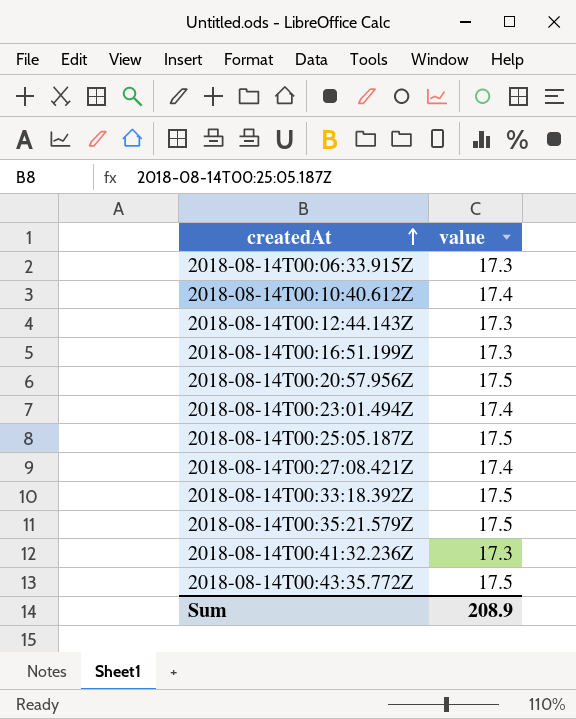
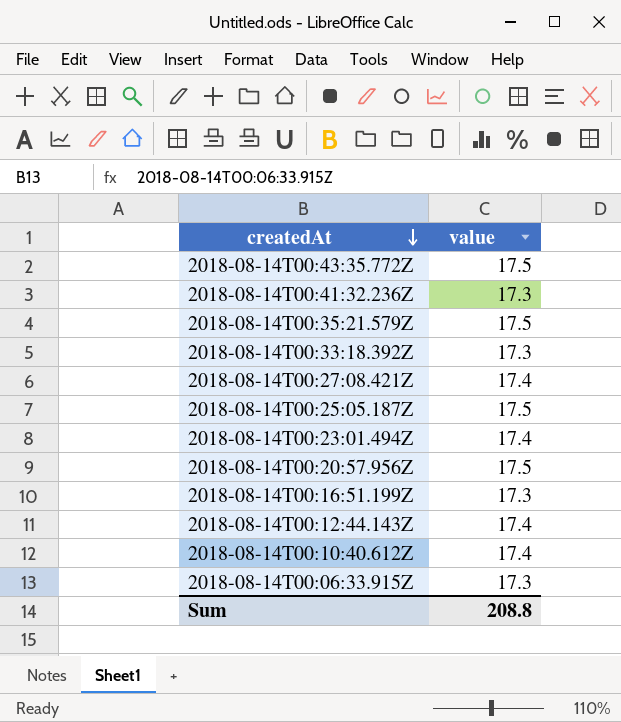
row order: createdAt ascending -> createdAt descending
2018-08-14T00:33:18.392Z | value: 17.5 -> 17.3
2018-08-14T00:12:44.143Z | value: 17.3 -> 17.4
Sum | value: 208.9 -> 208.8

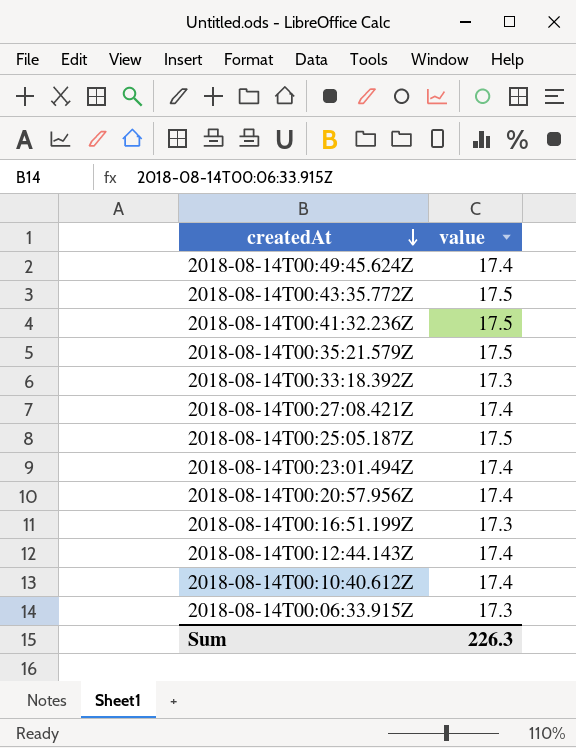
row 2018-08-14T00:49:45.624Z: none -> 17.4
2018-08-14T00:41:32.236Z | value: 17.3 -> 17.5
2018-08-14T00:20:57.956Z | value: 17.5 -> 17.4
Sum | value: 208.8 -> 226.3

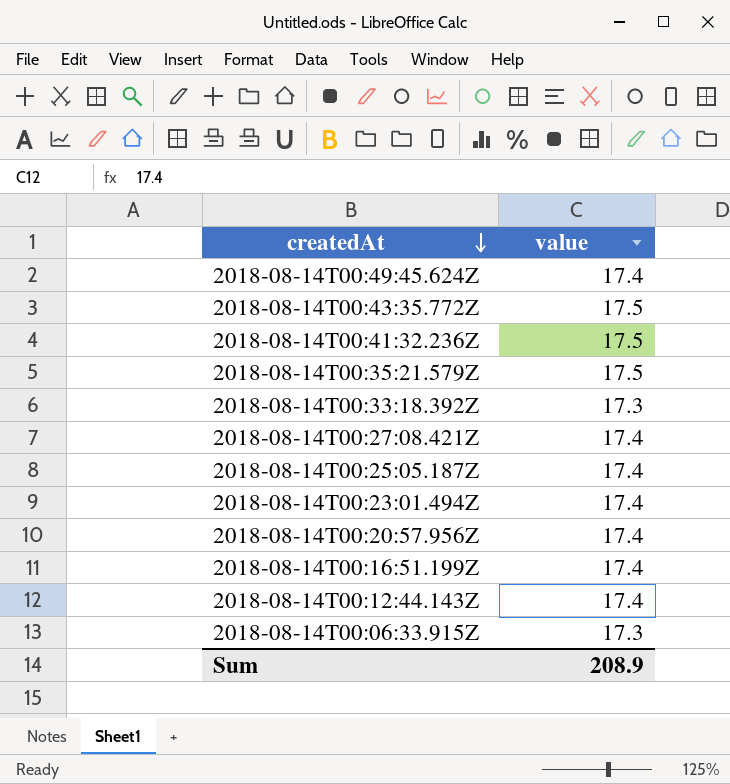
row 2018-08-14T00:10:40.612Z: 17.4 -> none
2018-08-14T00:25:05.187Z | value: 17.5 -> 17.4
2018-08-14T00:16:51.199Z | value: 17.3 -> 17.4
Sum | value: 226.3 -> 208.9

